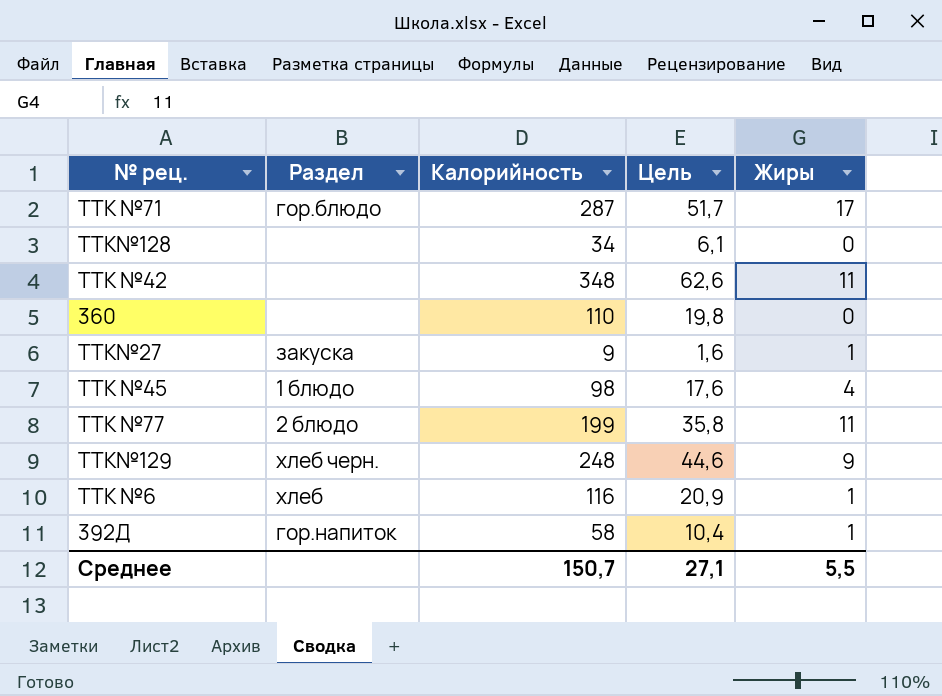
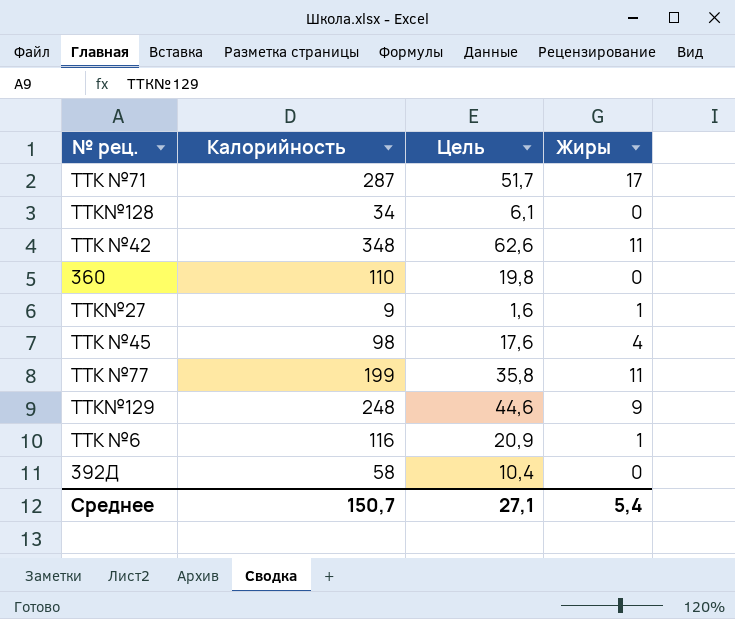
column Раздел | position: 2 -> none
392Д | Жиры: 1 -> 0
Среднее | Жиры: 5,5 -> 5,4

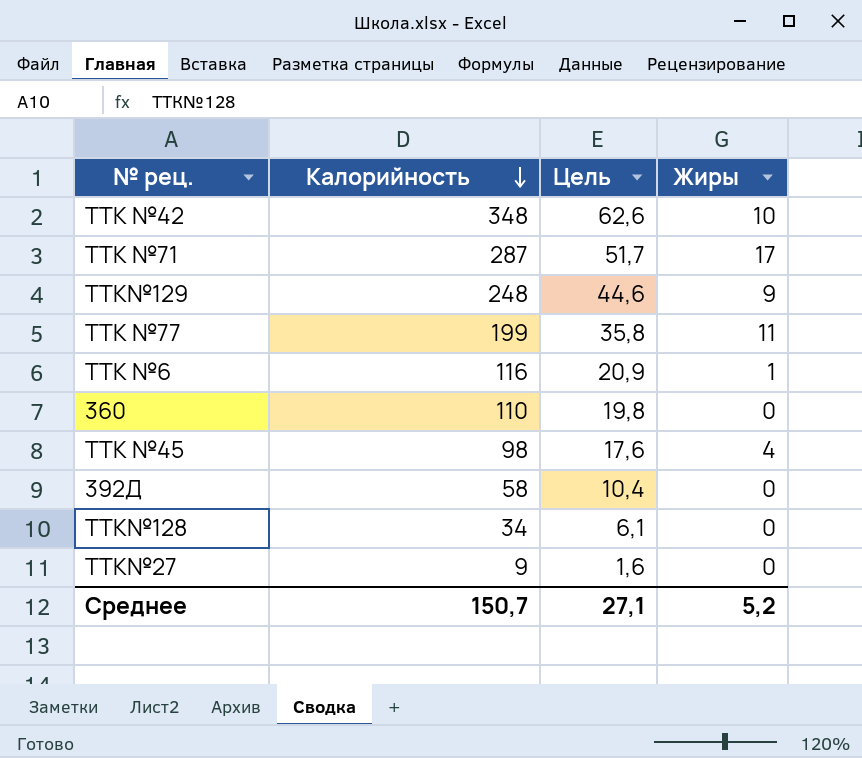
row order: none -> Калорийность descending
ТТК №42 | Жиры: 11 -> 10
ТТК№27 | Жиры: 1 -> 0
Среднее | Жиры: 5,4 -> 5,2

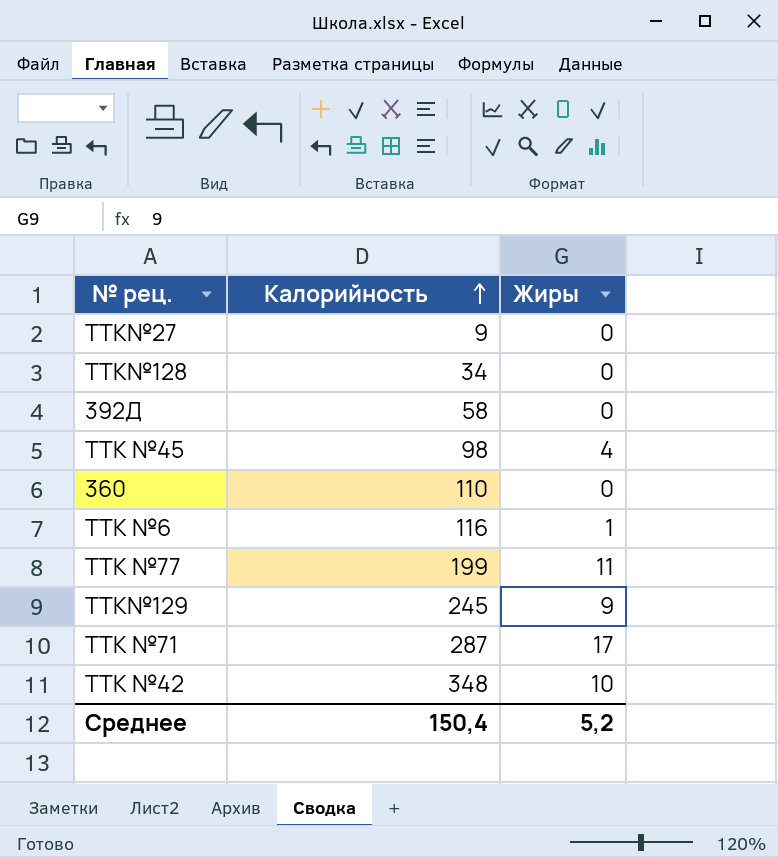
row order: Калорийность descending -> Калорийность ascending
column Цель | formula: [Калорийность] * 0,18 -> none
ТТК№129 | Калорийность: 248 -> 245
Среднее | Калорийность: 150,7 -> 150,4

